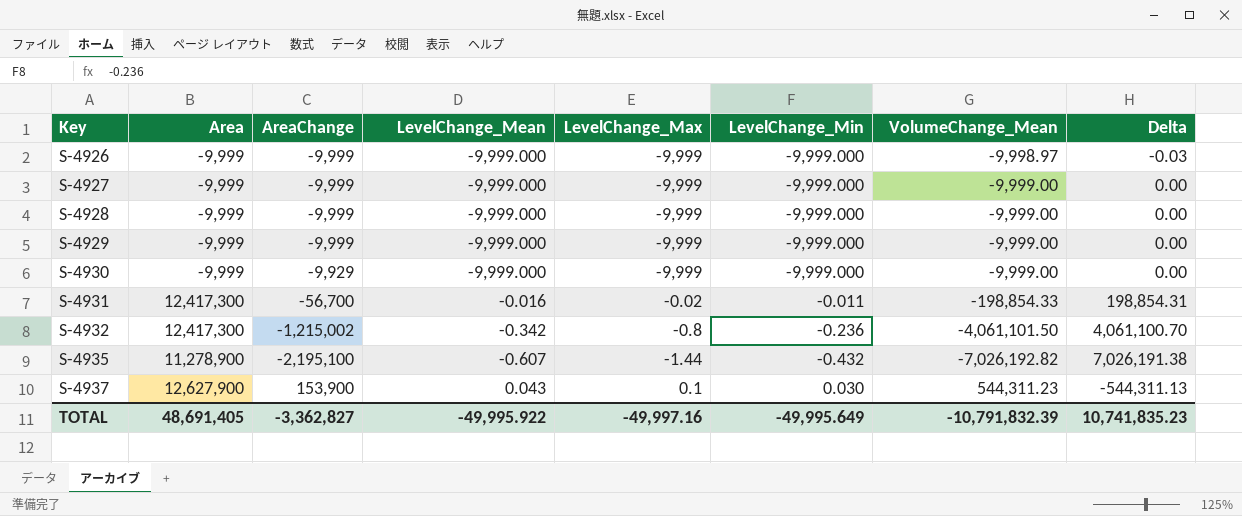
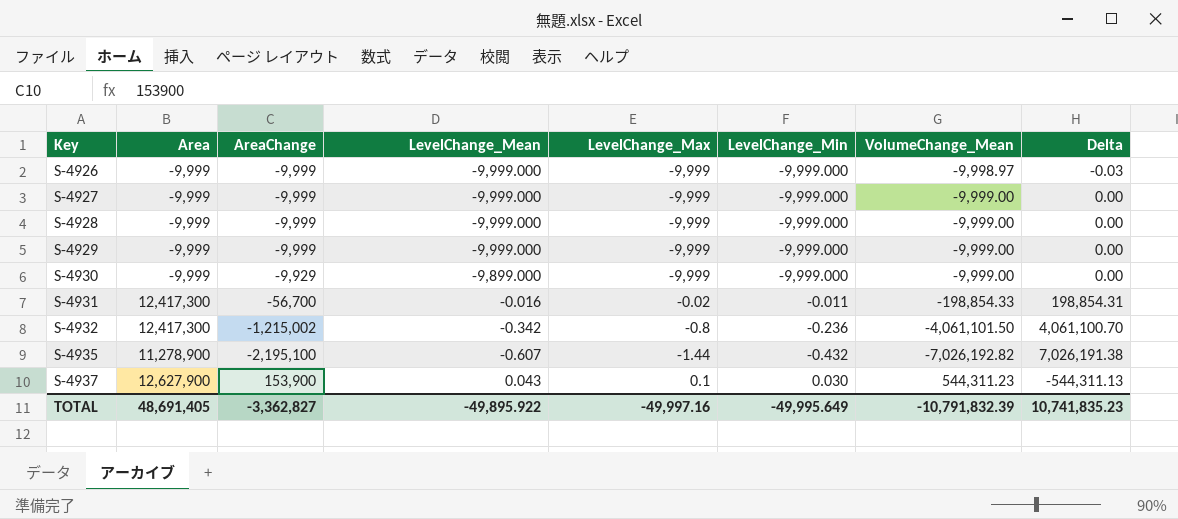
S-4930 | LevelChange_Mean: -9,999.000 -> -9,899.000
TOTAL | LevelChange_Mean: -49,995.922 -> -49,895.922

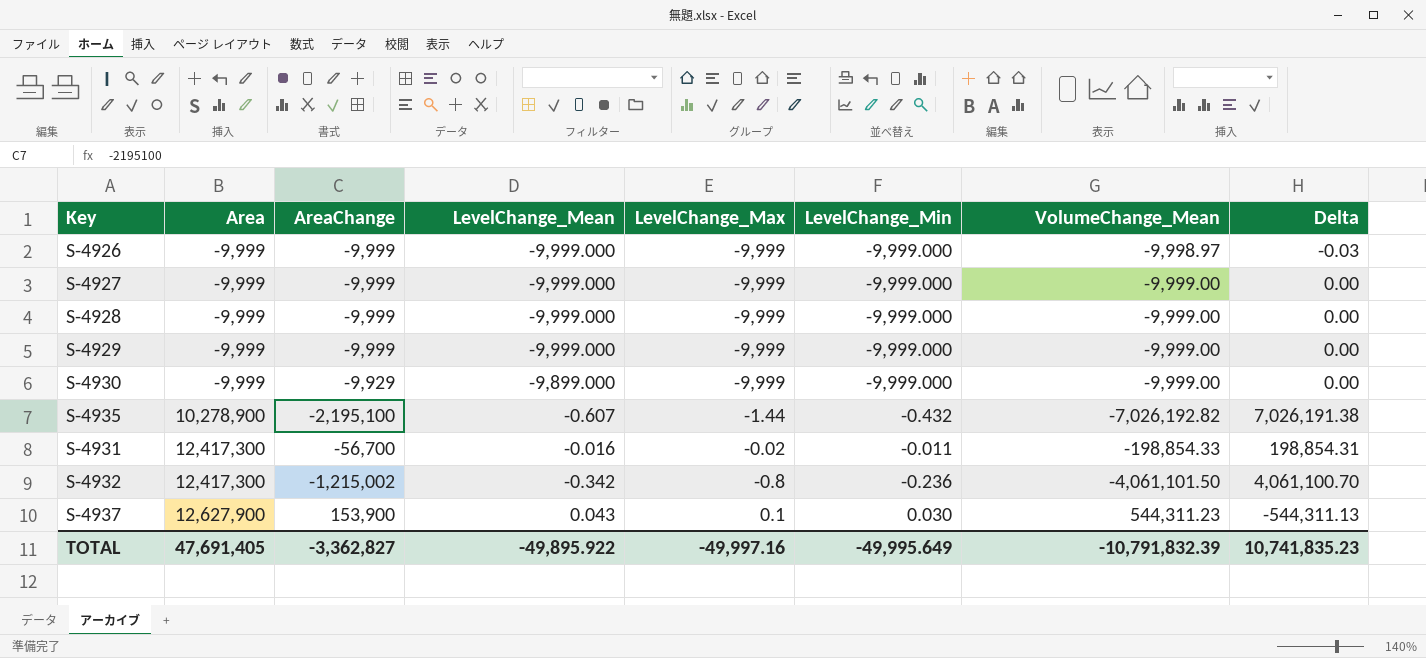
row order: Key ascending -> Area ascending
S-4935 | Area: 11,278,900 -> 10,278,900
TOTAL | Area: 48,691,405 -> 47,691,405

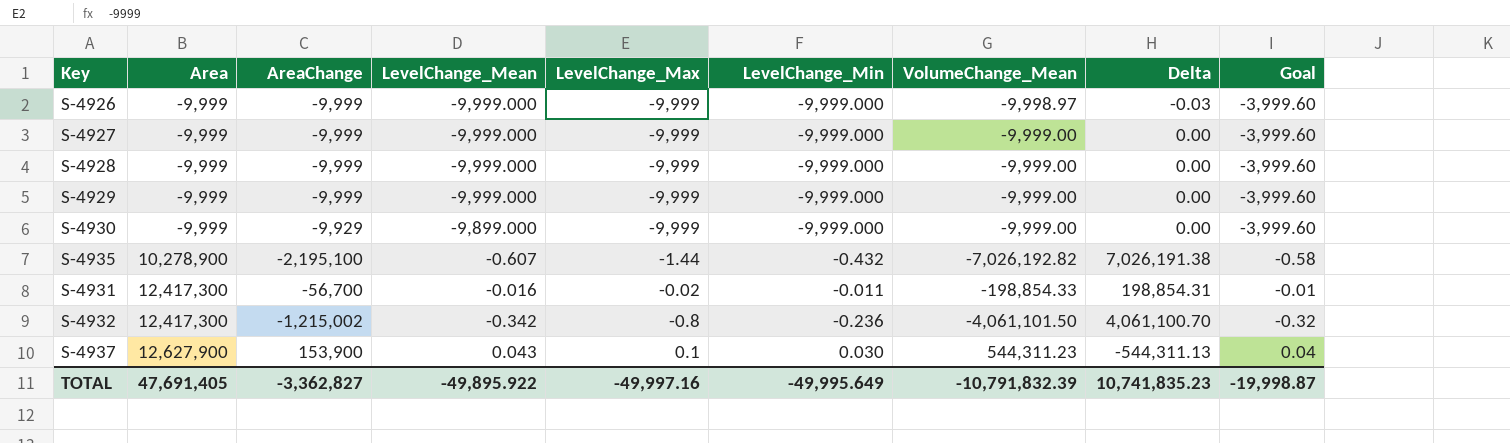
column Goal | formula: none -> [LevelChange_Max] * 0.4

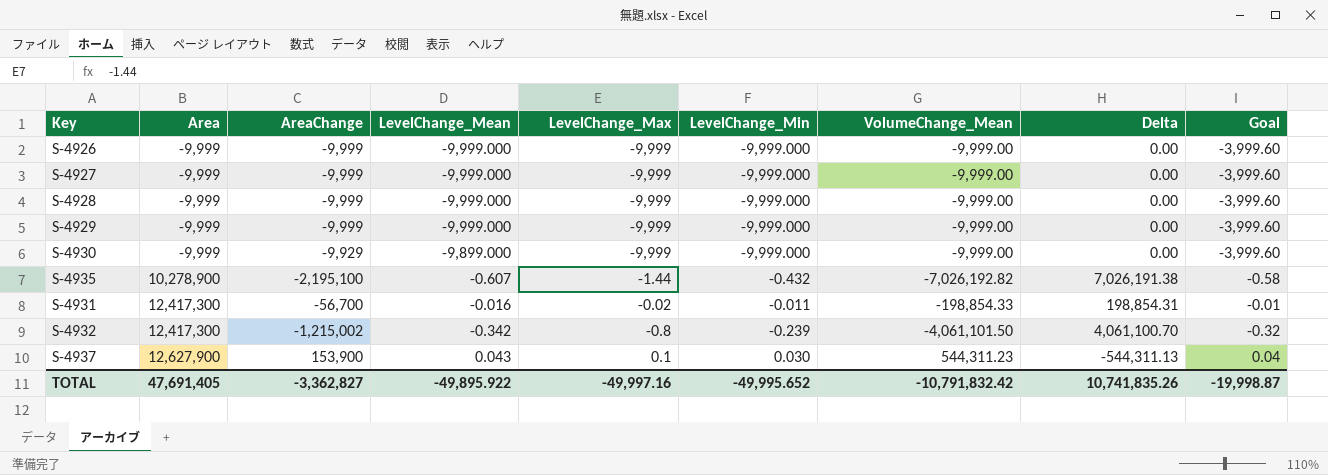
S-4926 | VolumeChange_Mean: -9,998.97 -> -9,999.00
S-4926 | Delta: -0.03 -> 0.00
S-4932 | LevelChange_Min: -0.236 -> -0.239
TOTAL | LevelChange_Min: -49,995.649 -> -49,995.652
TOTAL | VolumeChange_Mean: -10,791,832.39 -> -10,791,832.42
TOTAL | Delta: 10,741,835.23 -> 10,741,835.26

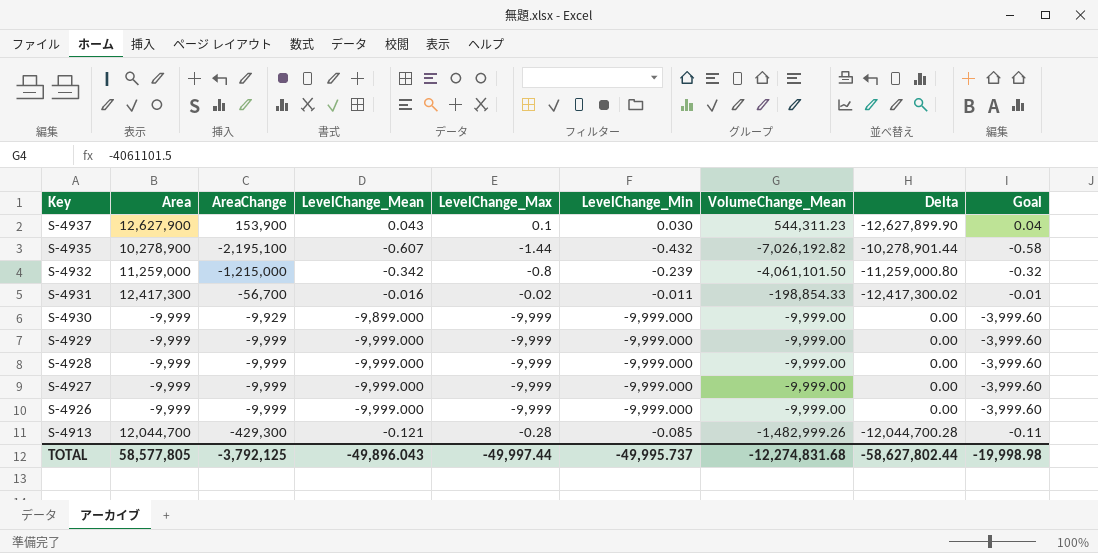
row order: Area ascending -> Key descending
column Delta | formula: [LevelChange_Max] - [VolumeChange_Mean] -> [LevelChange_Max] - [Area]
S-4932 | Area: 12,417,300 -> 11,259,000
S-4932 | AreaChange: -1,215,002 -> -1,215,000
row S-4913: none -> 12,044,700 | -429,300 | -0.121 | -0.28 | -0.085 | -1,482,999.26 | -12,044,700.28 | -0.11
TOTAL | Area: 47,691,405 -> 58,577,805
TOTAL | AreaChange: -3,362,827 -> -3,792,125
TOTAL | LevelChange_Mean: -49,895.922 -> -49,896.043
TOTAL | LevelChange_Max: -49,997.16 -> -49,997.44
TOTAL | LevelChange_Min: -49,995.652 -> -49,995.737
TOTAL | VolumeChange_Mean: -10,791,832.42 -> -12,274,831.68
TOTAL | Delta: 10,741,835.26 -> -58,627,802.44
TOTAL | Goal: -19,998.87 -> -19,998.98

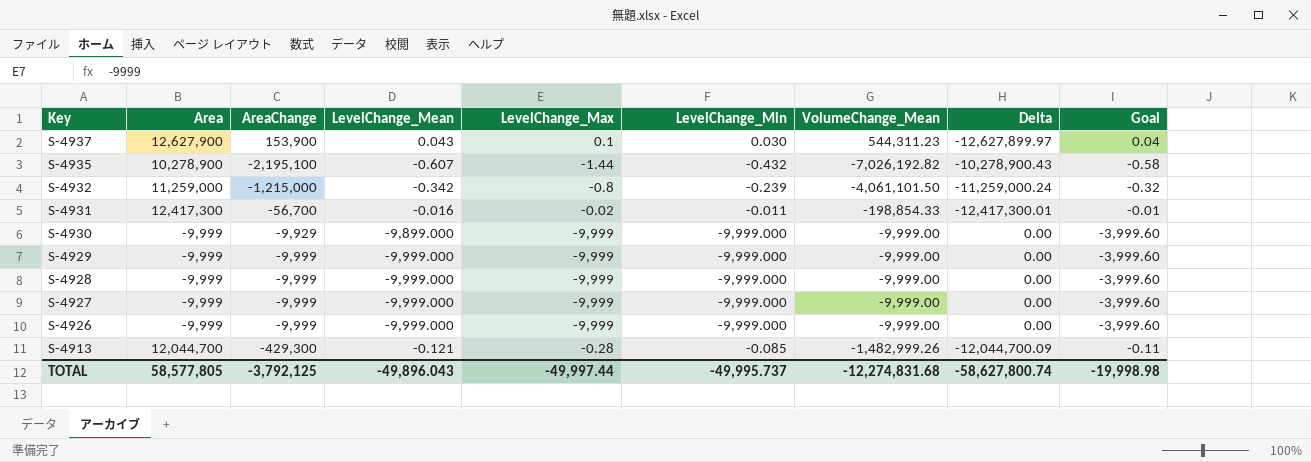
column Delta | formula: [LevelChange_Max] - [Area] -> [LevelChange_Min] - [Area]
TOTAL | Delta: -58,627,802.44 -> -58,627,800.74

